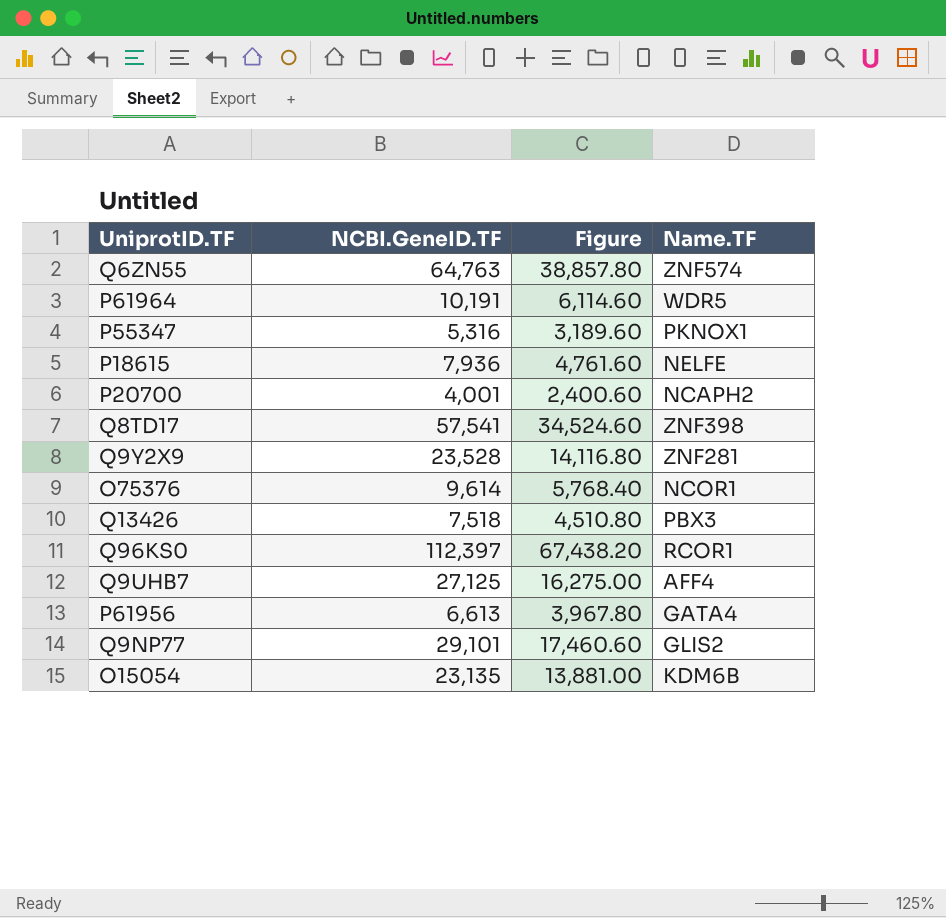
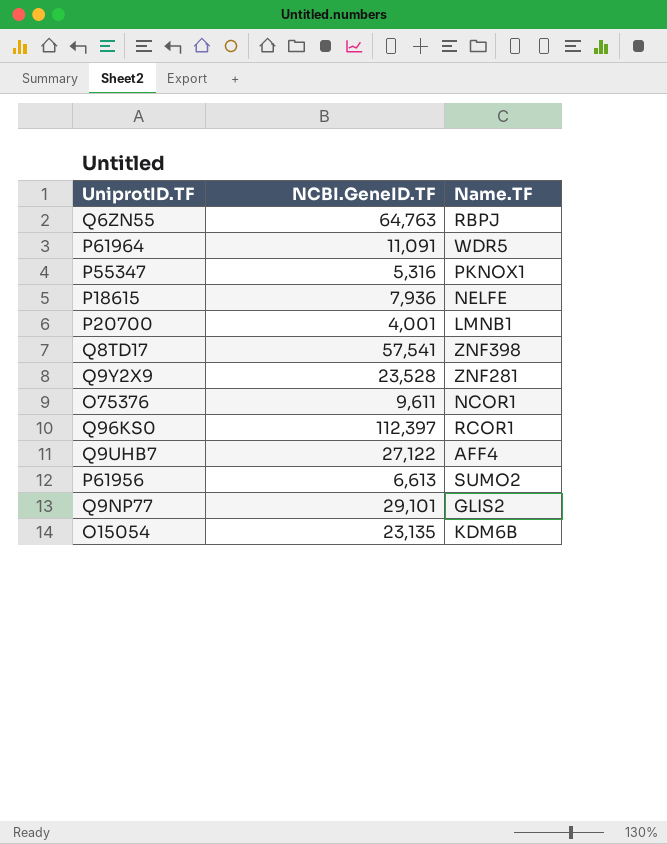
column Figure | formula: [NCBI.GeneID.TF] * 0.6 -> none
row Q13426: 7,518 | 4,510.80 | PBX3 -> none
Q6ZN55 | Name.TF: ZNF574 -> RBPJ
P61964 | NCBI.GeneID.TF: 10,191 -> 11,091
P20700 | Name.TF: NCAPH2 -> LMNB1
O75376 | NCBI.GeneID.TF: 9,614 -> 9,611
Q9UHB7 | NCBI.GeneID.TF: 27,125 -> 27,122
P61956 | Name.TF: GATA4 -> SUMO2

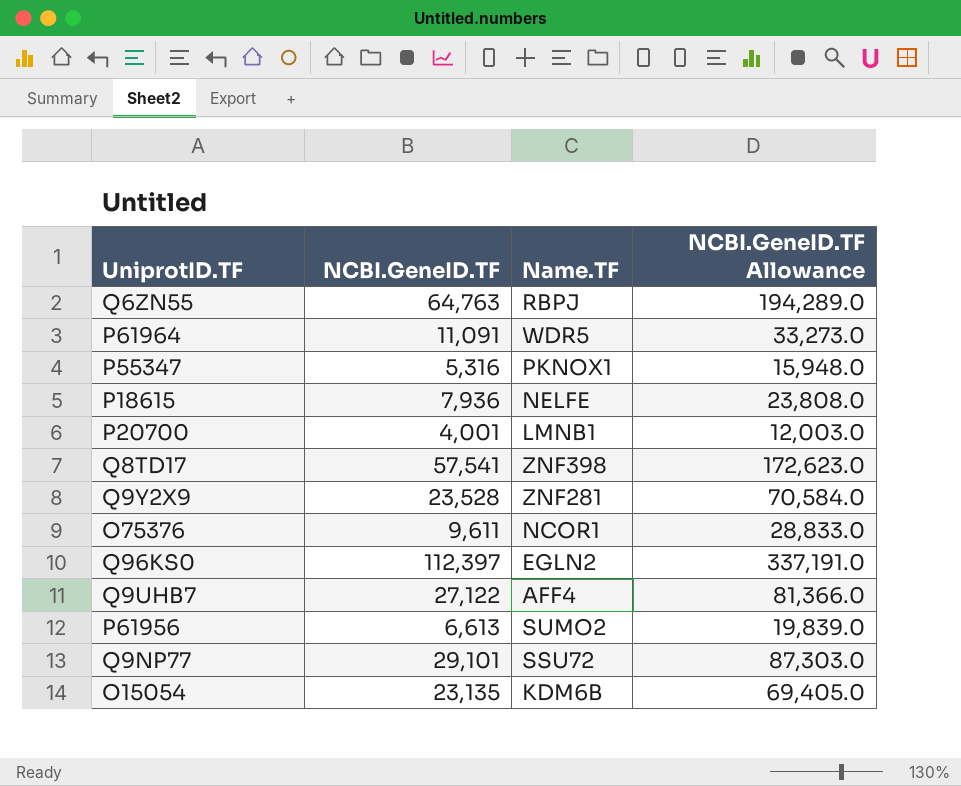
column NCBI.GeneID.TF Allowance | formula: none -> [NCBI.GeneID.TF] * 3
Q96KS0 | Name.TF: RCOR1 -> EGLN2
Q9NP77 | Name.TF: GLIS2 -> SSU72

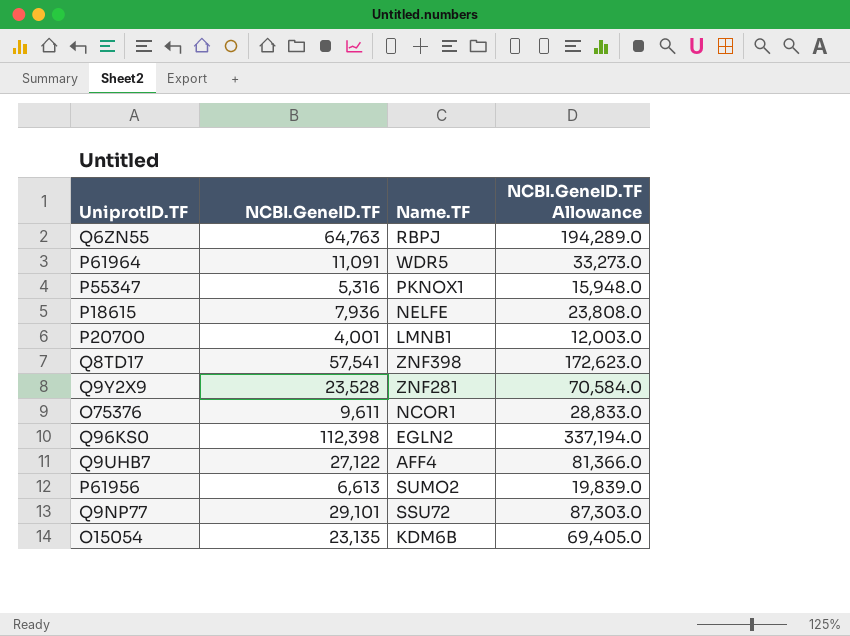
Q96KS0 | NCBI.GeneID.TF: 112,397 -> 112,398
Q96KS0 | NCBI.GeneID.TF Allowance: 337,191.0 -> 337,194.0

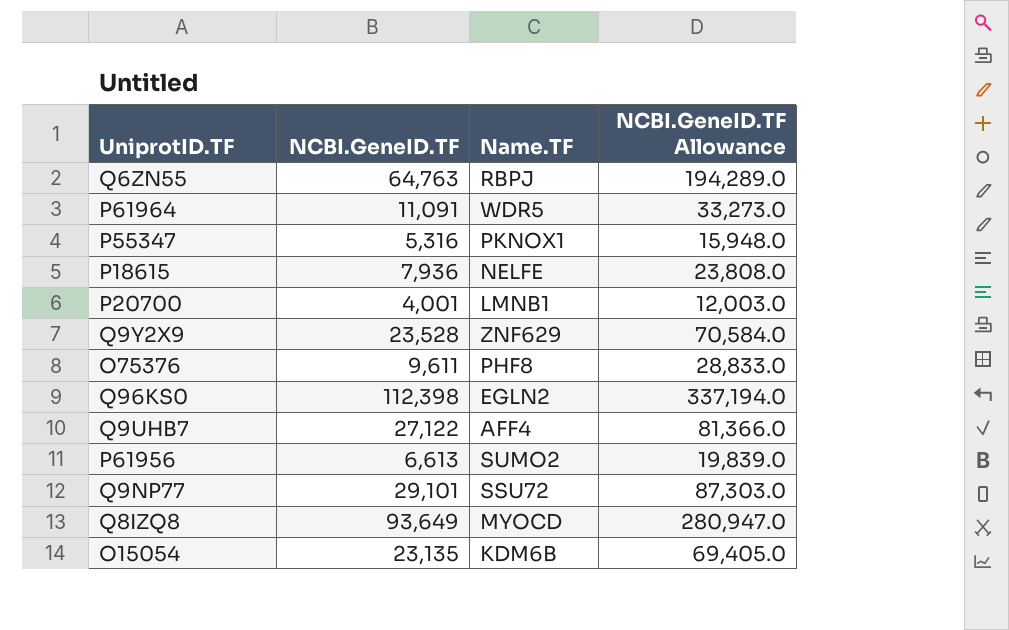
row Q8TD17: 57,541 | ZNF398 | 172,623.0 -> none
Q9Y2X9 | Name.TF: ZNF281 -> ZNF629
O75376 | Name.TF: NCOR1 -> PHF8
row Q8IZQ8: none -> 93,649 | MYOCD | 280,947.0

